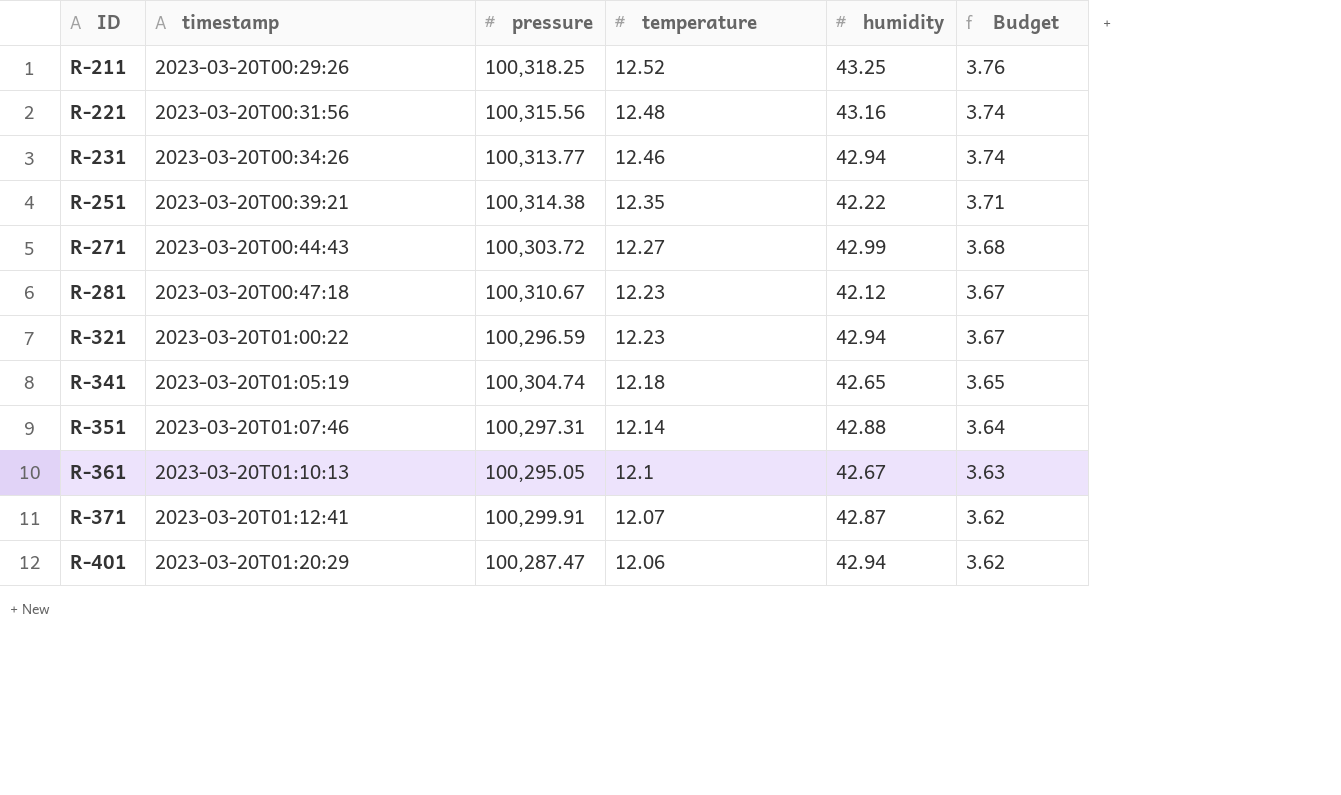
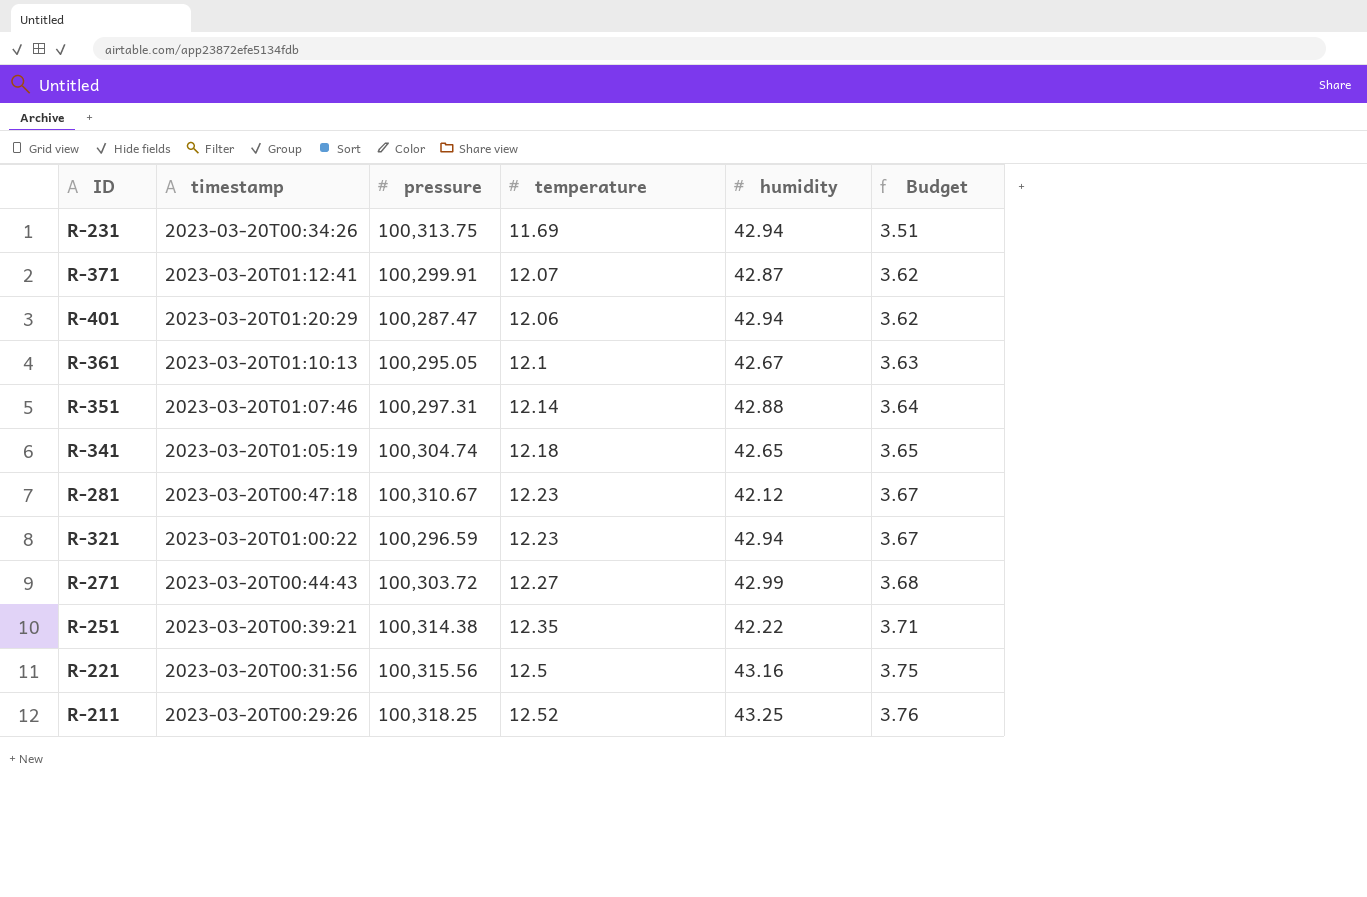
row order: ID ascending -> Budget ascending
R-231 | pressure: 100,313.77 -> 100,313.75
R-231 | temperature: 12.46 -> 11.69
R-231 | Budget: 3.74 -> 3.51
R-221 | temperature: 12.48 -> 12.5
R-221 | Budget: 3.74 -> 3.75

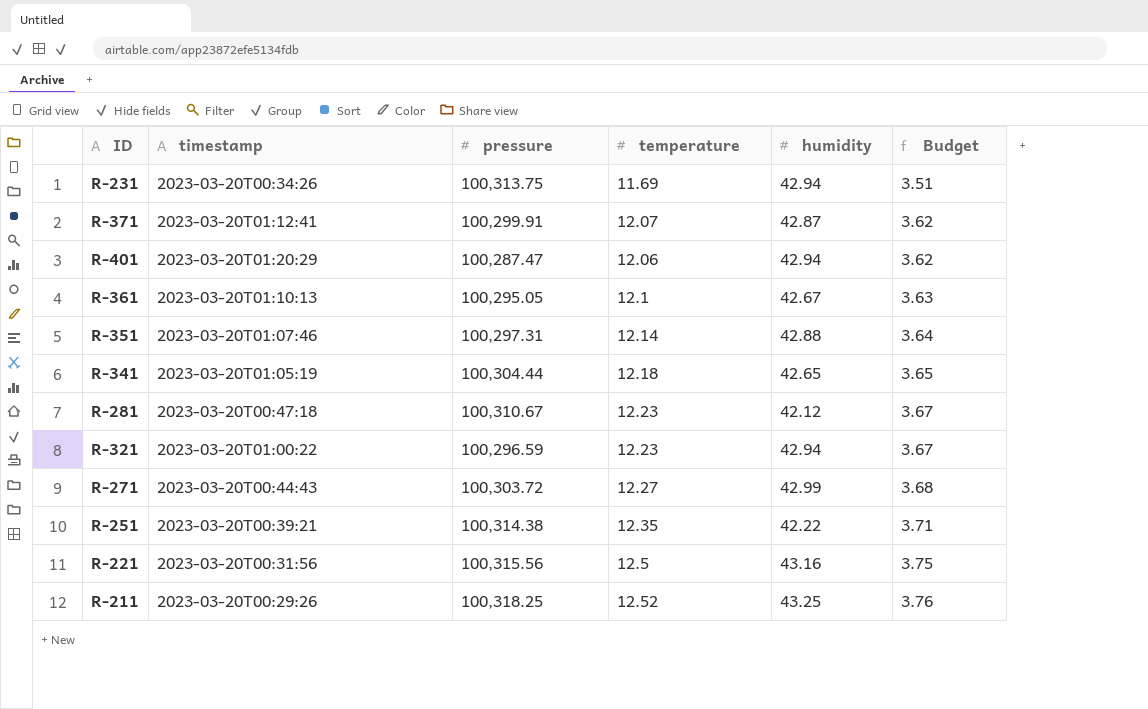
R-341 | pressure: 100,304.74 -> 100,304.44

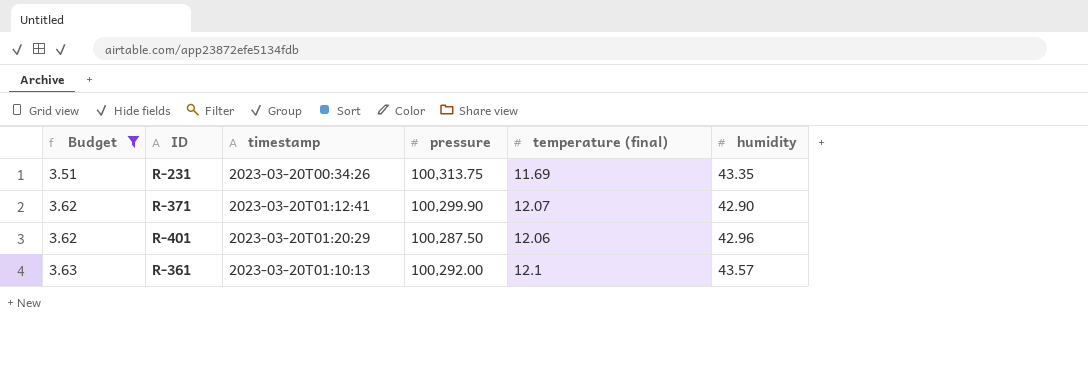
filter: none -> Budget <= 3.63
column Budget | position: 6 -> 1
column name: temperature -> temperature (final)
R-231 | humidity: 42.94 -> 43.35
R-371 | pressure: 100,299.91 -> 100,299.90
R-371 | humidity: 42.87 -> 42.90
R-401 | pressure: 100,287.47 -> 100,287.50
R-401 | humidity: 42.94 -> 42.96
R-361 | pressure: 100,295.05 -> 100,292.00
R-361 | humidity: 42.67 -> 43.57

